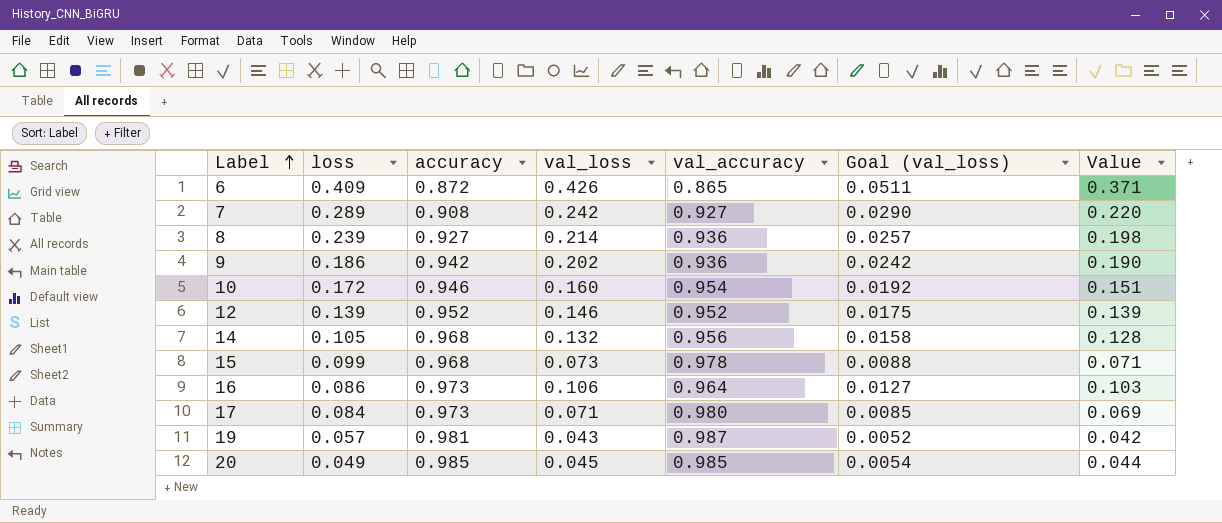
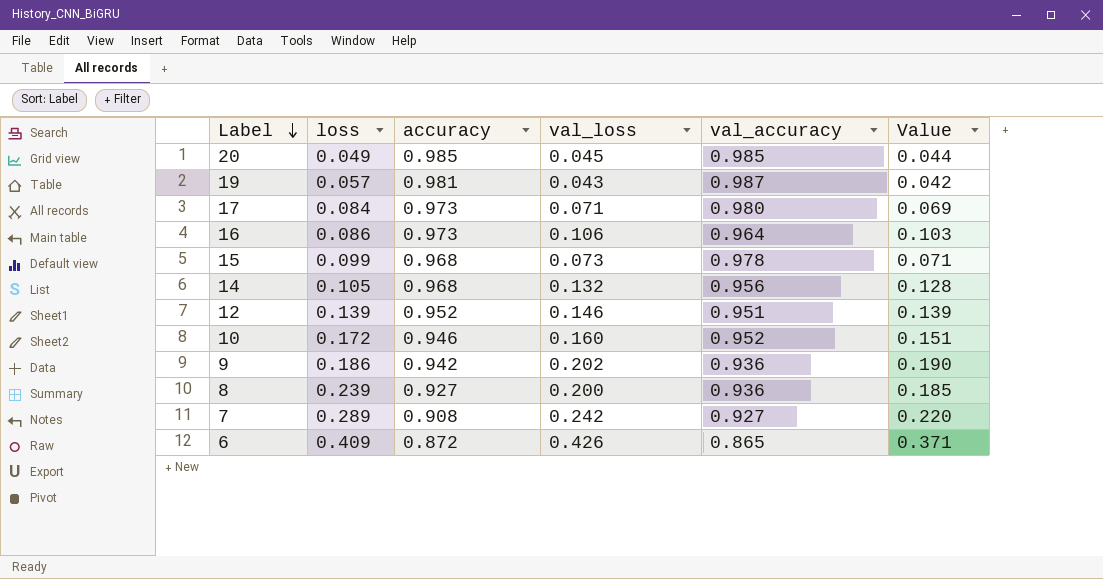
row order: Label ascending -> Label descending
column Goal (val_loss) | formula: [val_loss] * 0.12 -> none
12 | val_accuracy: 0.952 -> 0.951
10 | val_accuracy: 0.954 -> 0.952
8 | val_loss: 0.214 -> 0.200
8 | Value: 0.198 -> 0.185

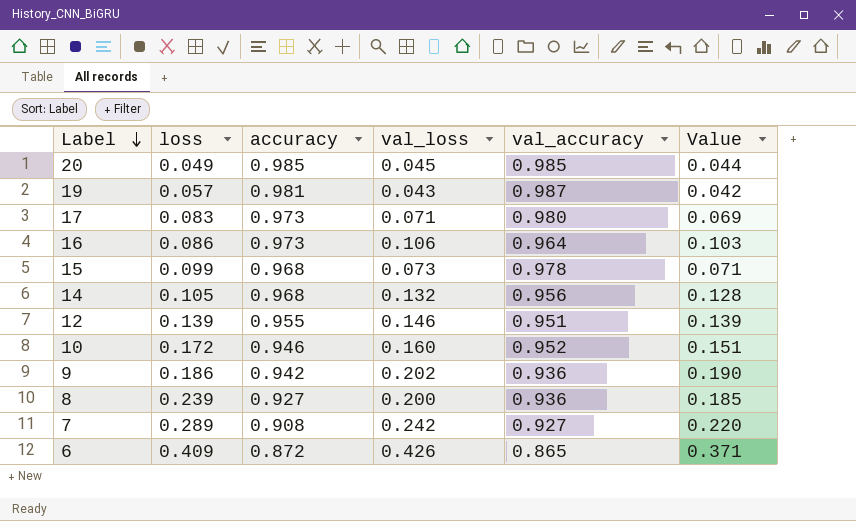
17 | loss: 0.084 -> 0.083
12 | accuracy: 0.952 -> 0.955

